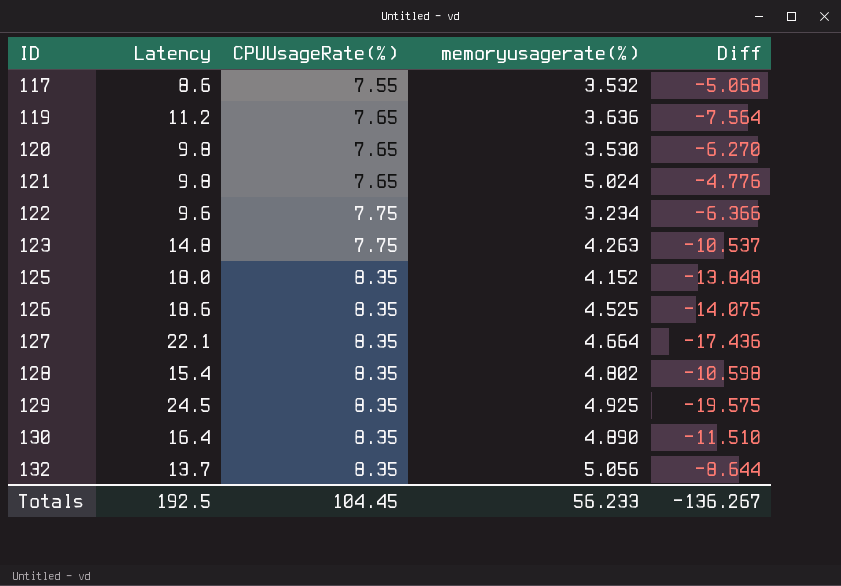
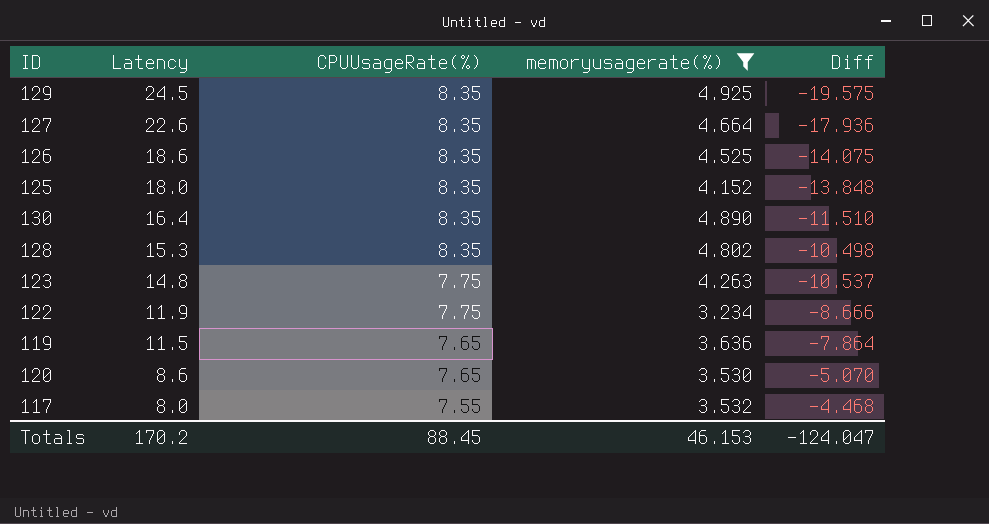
filter: none -> memoryusagerate(%) <= 4.925
row order: ID ascending -> Latency descending
127 | Latency: 22.1 -> 22.6
127 | Diff: -17.436 -> -17.936
128 | Latency: 15.4 -> 15.3
128 | Diff: -10.598 -> -10.498
122 | Latency: 9.6 -> 11.9
122 | Diff: -6.366 -> -8.666
119 | Latency: 11.2 -> 11.5
119 | Diff: -7.564 -> -7.864
120 | Latency: 9.8 -> 8.6
120 | Diff: -6.270 -> -5.070
117 | Latency: 8.6 -> 8.0
117 | Diff: -5.068 -> -4.468
Totals | Latency: 192.5 -> 170.2
Totals | CPUUsageRate(%): 104.45 -> 88.45
Totals | memoryusagerate(%): 56.233 -> 46.153
Totals | Diff: -136.267 -> -124.047

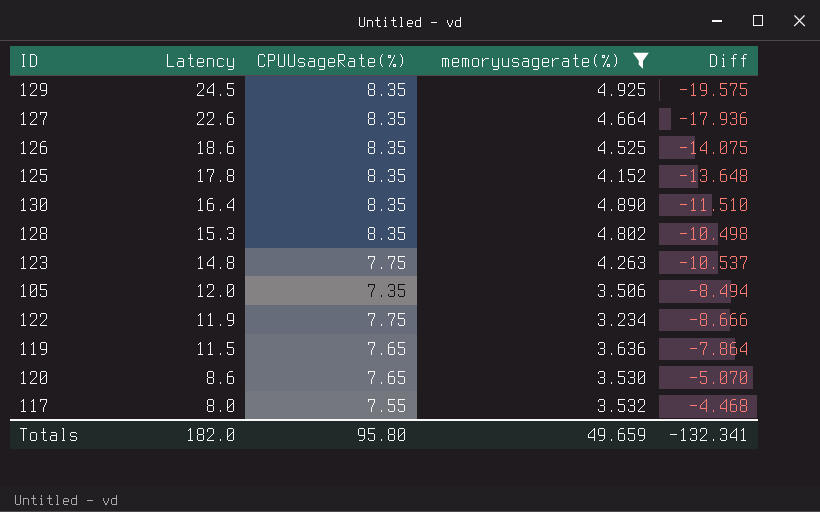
125 | Latency: 18.0 -> 17.8
125 | Diff: -13.848 -> -13.648
row 105: none -> 12.0 | 7.35 | 3.506 | -8.494
Totals | Latency: 170.2 -> 182.0
Totals | CPUUsageRate(%): 88.45 -> 95.80
Totals | memoryusagerate(%): 46.153 -> 49.659
Totals | Diff: -124.047 -> -132.341

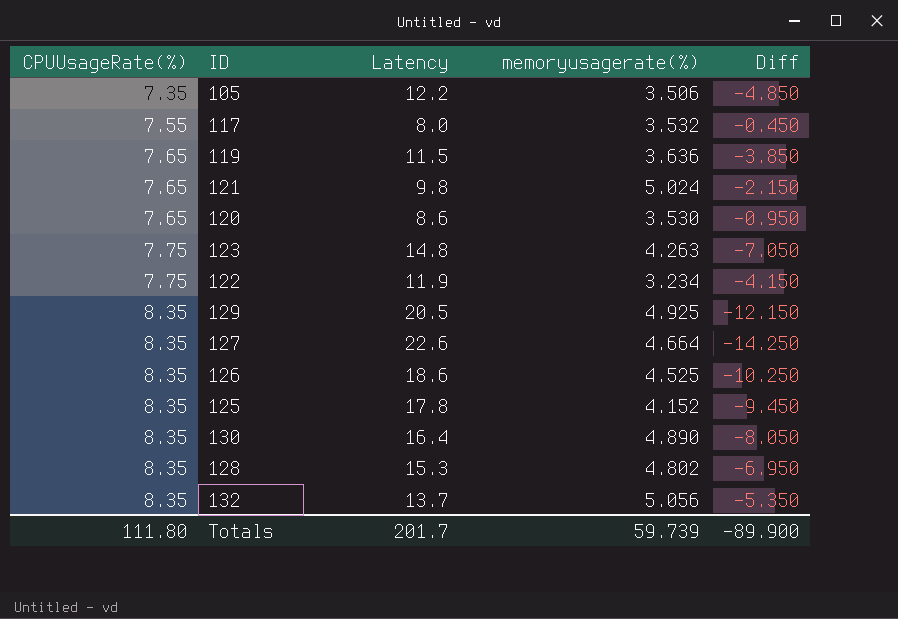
filter: memoryusagerate(%) <= 4.925 -> none
row order: Latency descending -> CPUUsageRate(%) ascending
column CPUUsageRate(%) | position: 3 -> 1
column Diff | formula: [memoryusagerate(%)] - [Latency] -> [CPUUsageRate(%)] - [Latency]
105 | Latency: 12.0 -> 12.2
129 | Latency: 24.5 -> 20.5
Totals | CPUUsageRate(%): 95.80 -> 111.80
Totals | Latency: 182.0 -> 201.7
Totals | memoryusagerate(%): 49.659 -> 59.739
Totals | Diff: -132.341 -> -89.900

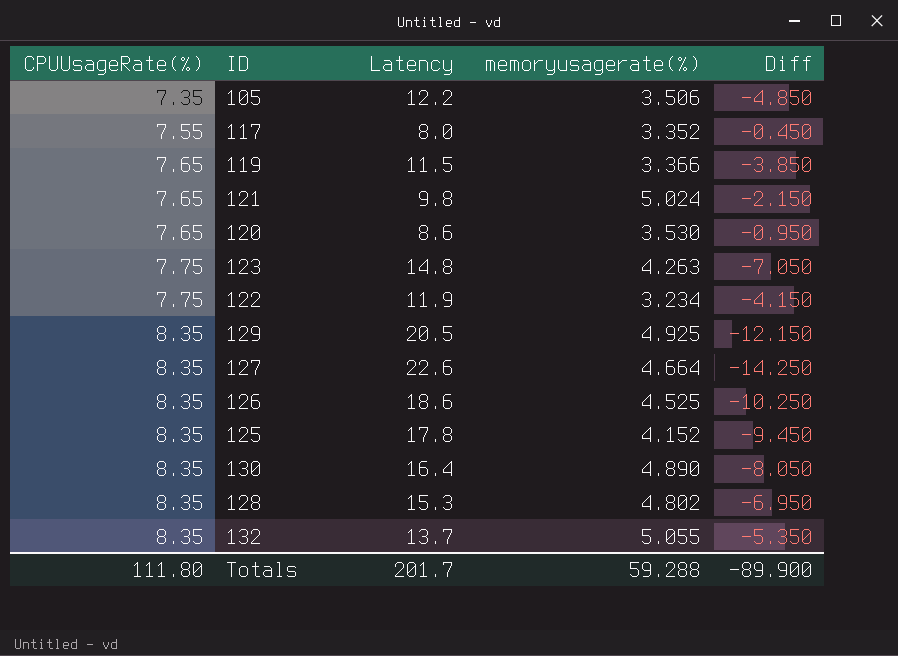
117 | memoryusagerate(%): 3.532 -> 3.352
119 | memoryusagerate(%): 3.636 -> 3.366
132 | memoryusagerate(%): 5.056 -> 5.055
Totals | memoryusagerate(%): 59.739 -> 59.288

